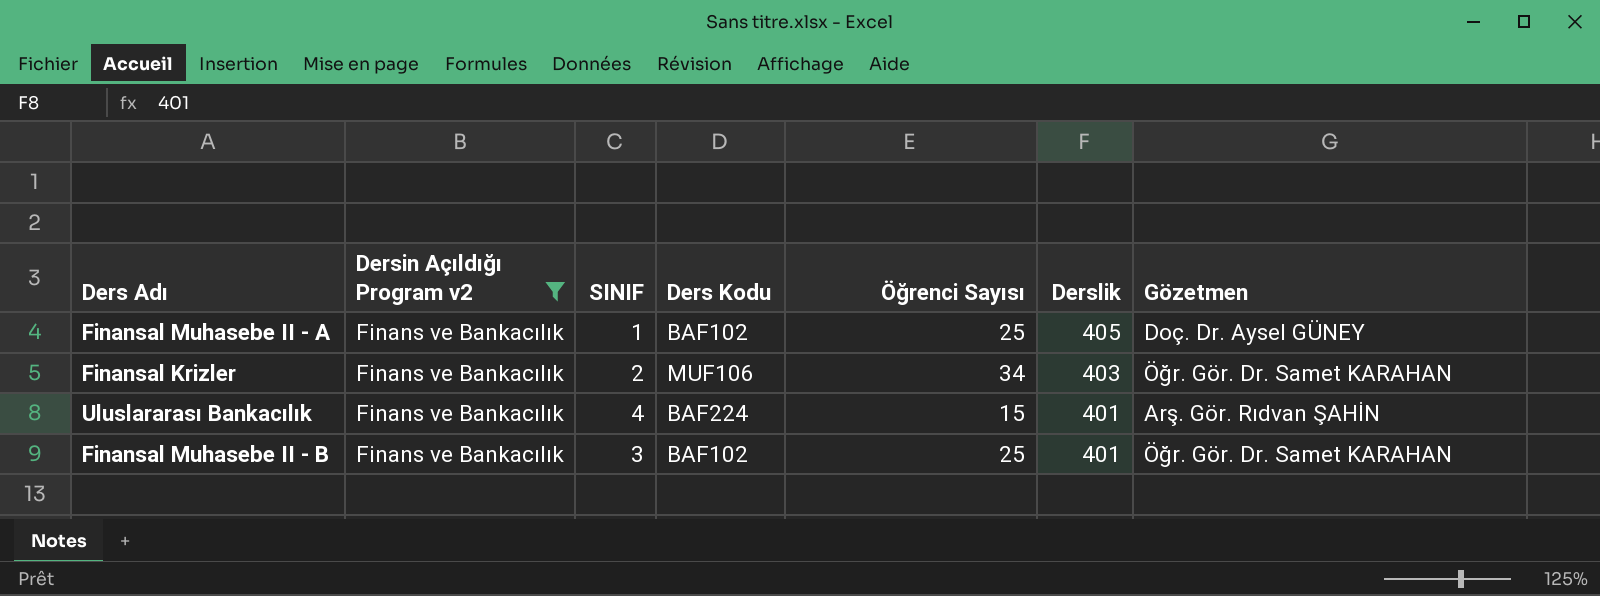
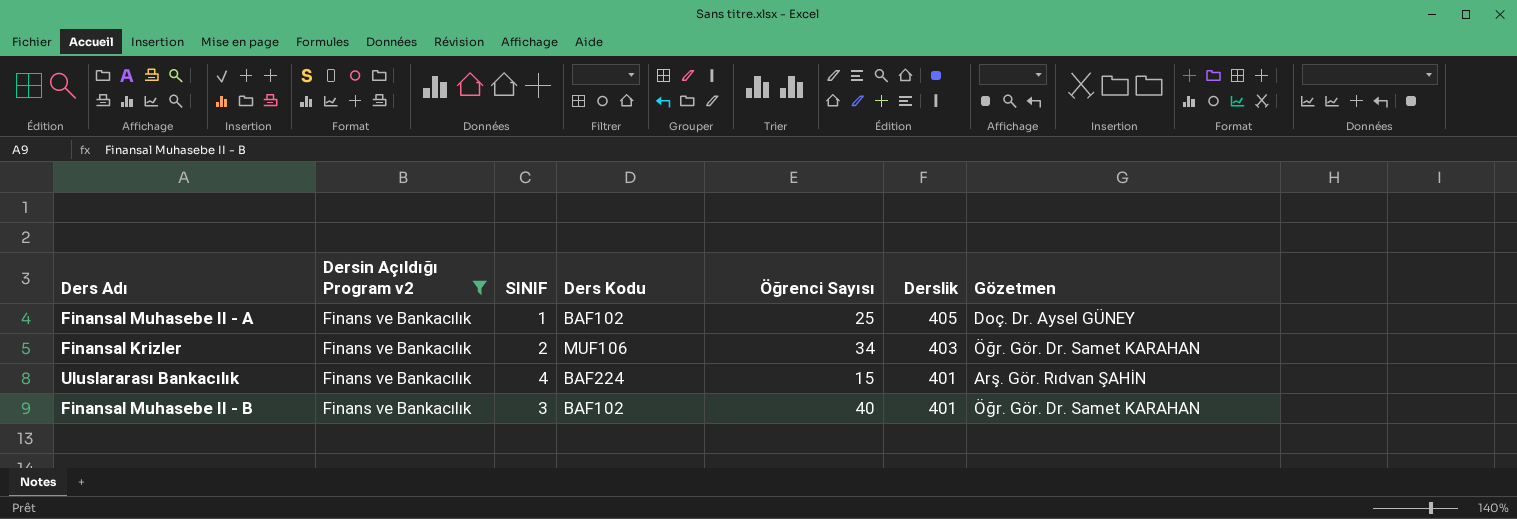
Finansal Muhasebe II - B | Öğrenci Sayısı: 25 -> 40

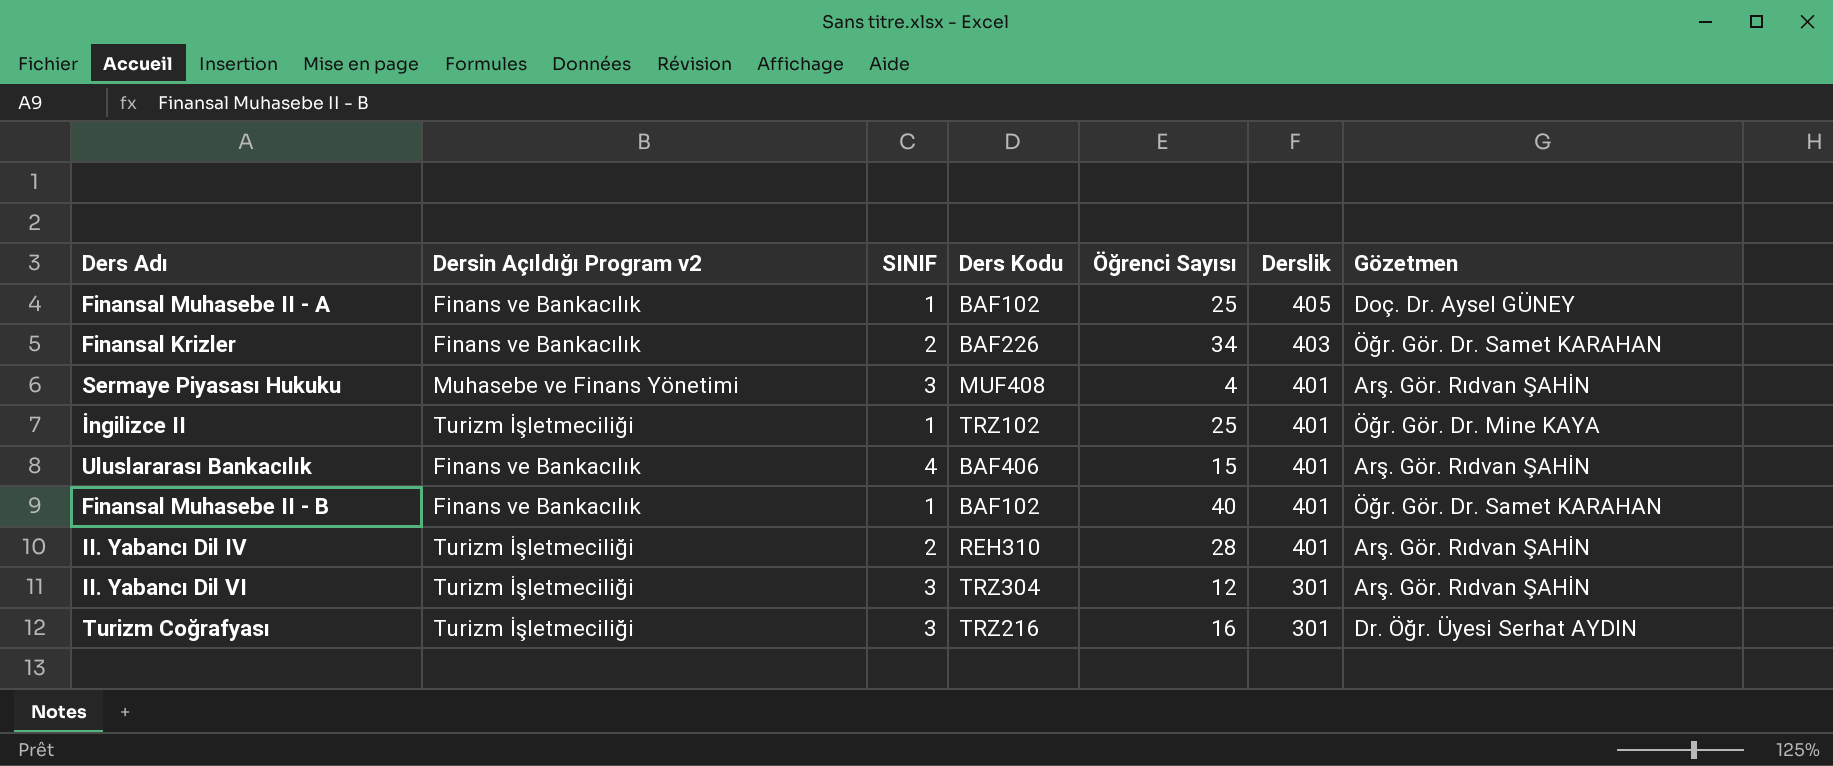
filter: Dersin Açıldığı Program v2 = Finans ve Bankacılık -> none
Finansal Krizler | Ders Kodu: MUF106 -> BAF226
Uluslararası Bankacılık | Ders Kodu: BAF224 -> BAF406
Finansal Muhasebe II - B | SINIF: 3 -> 1

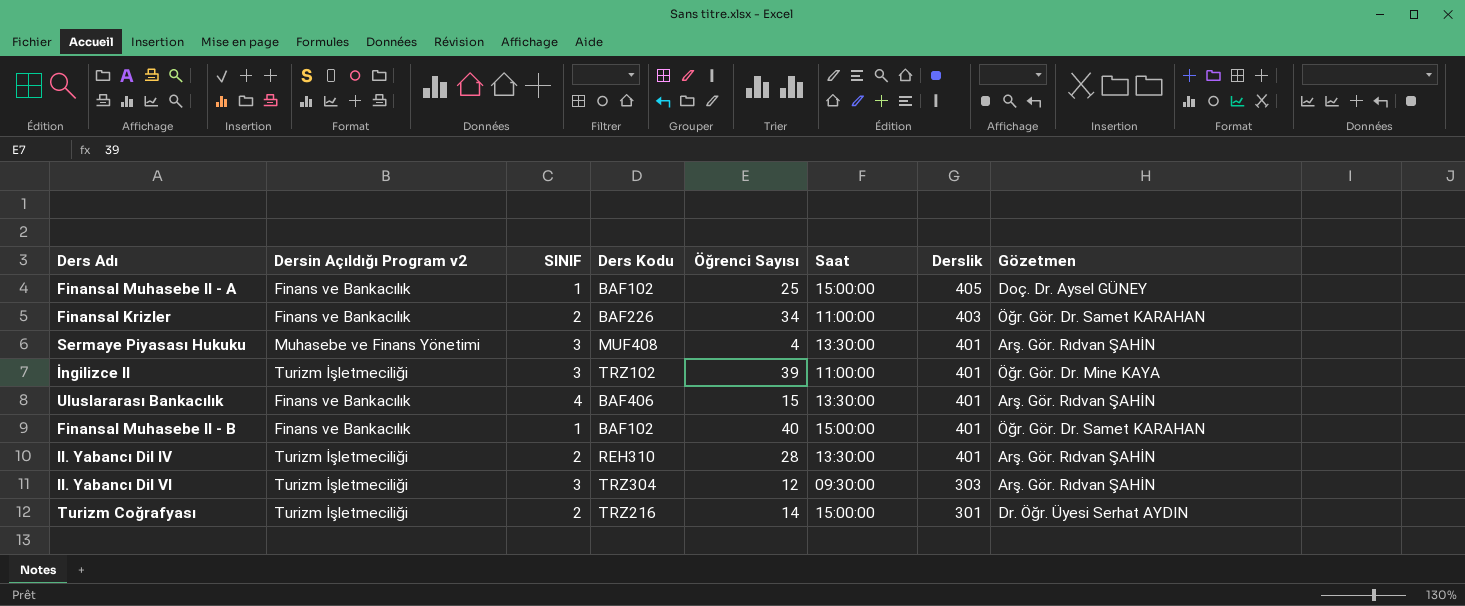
column Saat | position: none -> 6
İngilizce II | SINIF: 1 -> 3
İngilizce II | Öğrenci Sayısı: 25 -> 39
II. Yabancı Dil VI | Derslik: 301 -> 303
Turizm Coğrafyası | SINIF: 3 -> 2
Turizm Coğrafyası | Öğrenci Sayısı: 16 -> 14

